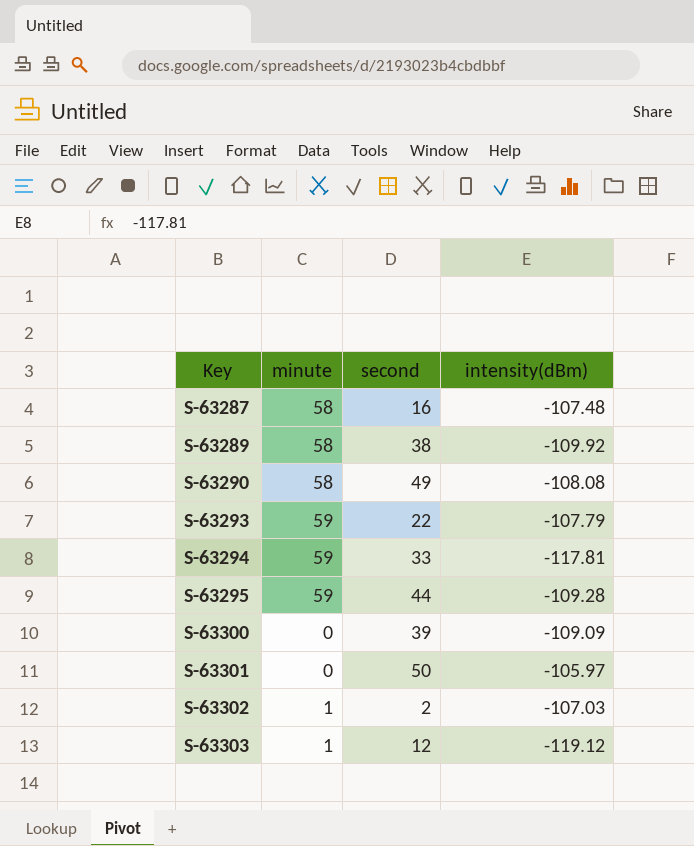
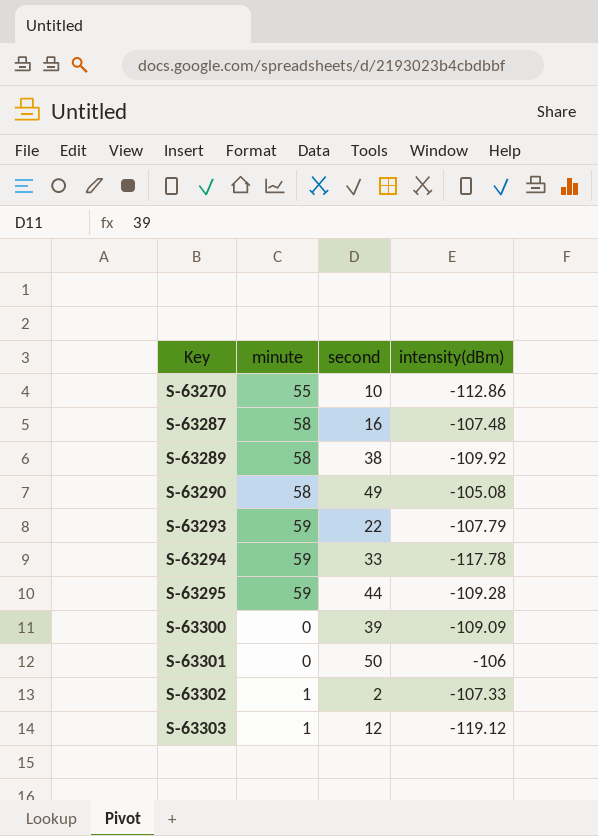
row S-63270: none -> 55 | 10 | -112.86
S-63290 | intensity(dBm): -108.08 -> -105.08
S-63294 | intensity(dBm): -117.81 -> -117.78
S-63301 | intensity(dBm): -105.97 -> -106
S-63302 | intensity(dBm): -107.03 -> -107.33

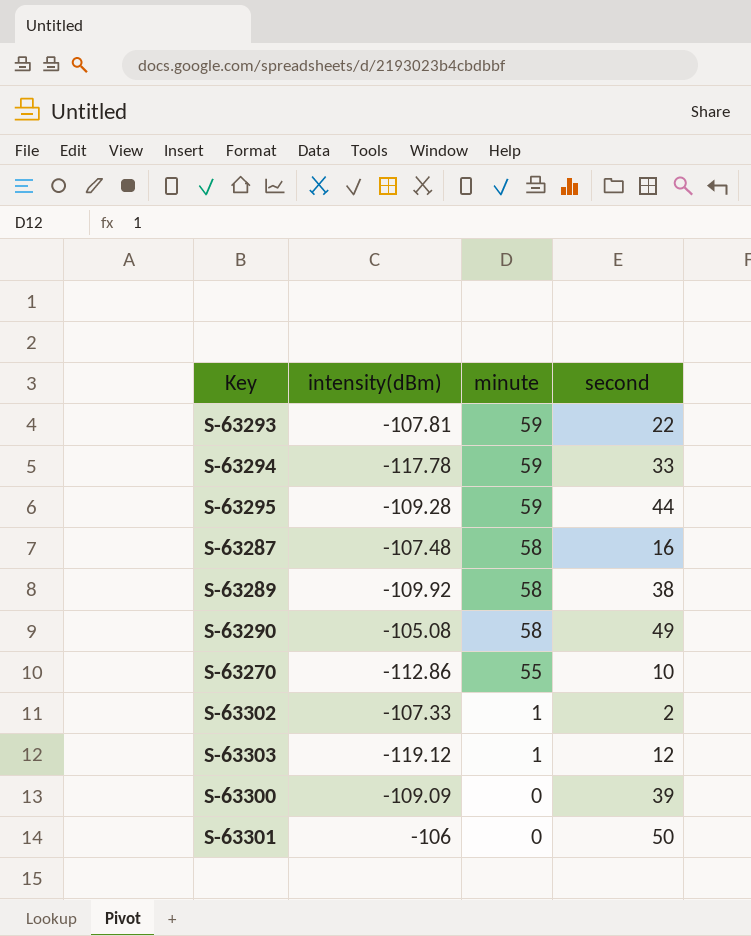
row order: Key ascending -> minute descending
column intensity(dBm) | position: 4 -> 2
S-63293 | intensity(dBm): -107.79 -> -107.81

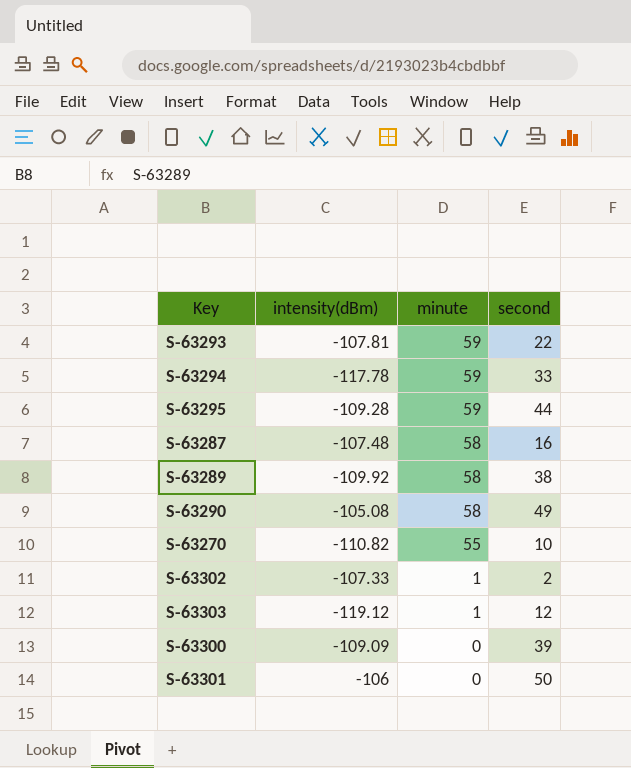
S-63270 | intensity(dBm): -112.86 -> -110.82

